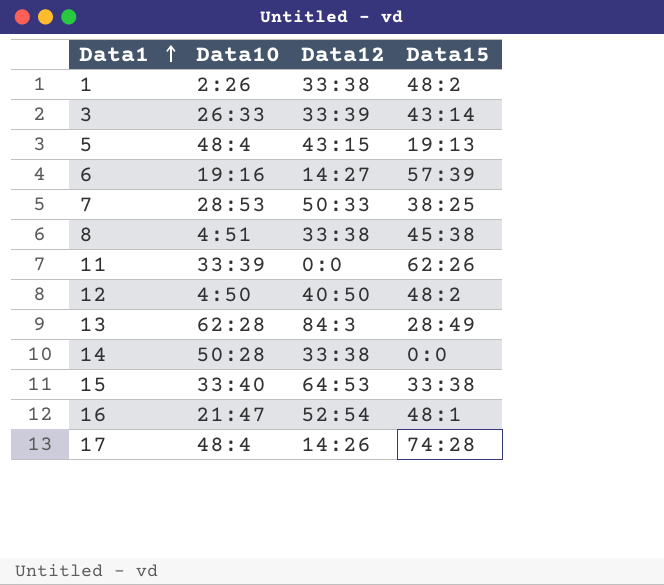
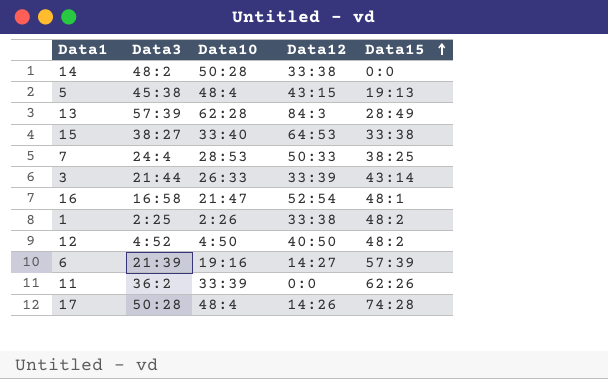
row order: Data1 ascending -> Data15 ascending
column Data3 | position: none -> 2
row 8: 4:51 | 33:38 | 45:38 -> none

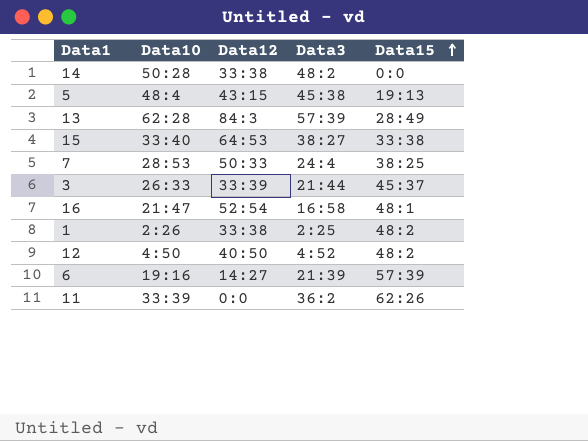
column Data3 | position: 2 -> 4
row 17: 50:28 | 48:4 | 14:26 | 74:28 -> none
3 | Data15: 43:14 -> 45:37

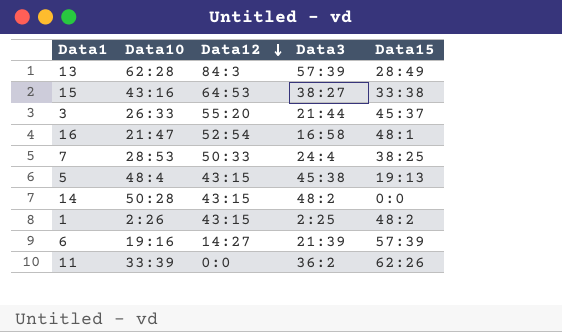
row order: Data15 ascending -> Data12 descending
row 12: 4:50 | 40:50 | 4:52 | 48:2 -> none
15 | Data10: 33:40 -> 43:16
3 | Data12: 33:39 -> 55:20
14 | Data12: 33:38 -> 43:15
1 | Data12: 33:38 -> 43:15

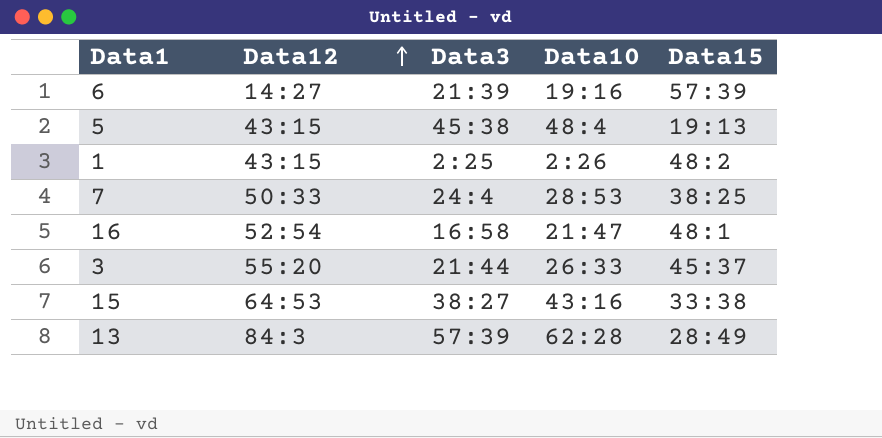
row order: Data12 descending -> Data12 ascending
column Data10 | position: 2 -> 4
row 14: 50:28 | 43:15 | 48:2 | 0:0 -> none
row 11: 33:39 | 0:0 | 36:2 | 62:26 -> none

